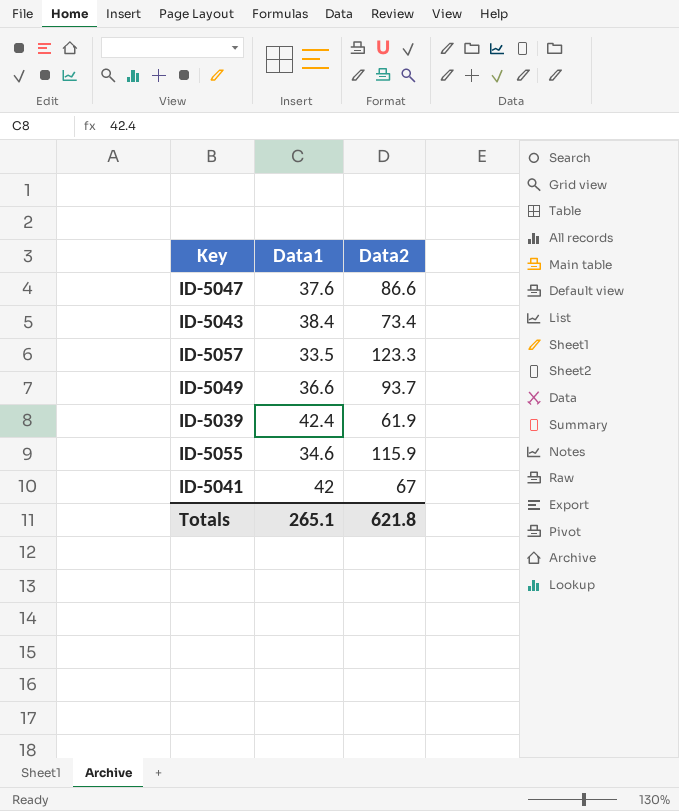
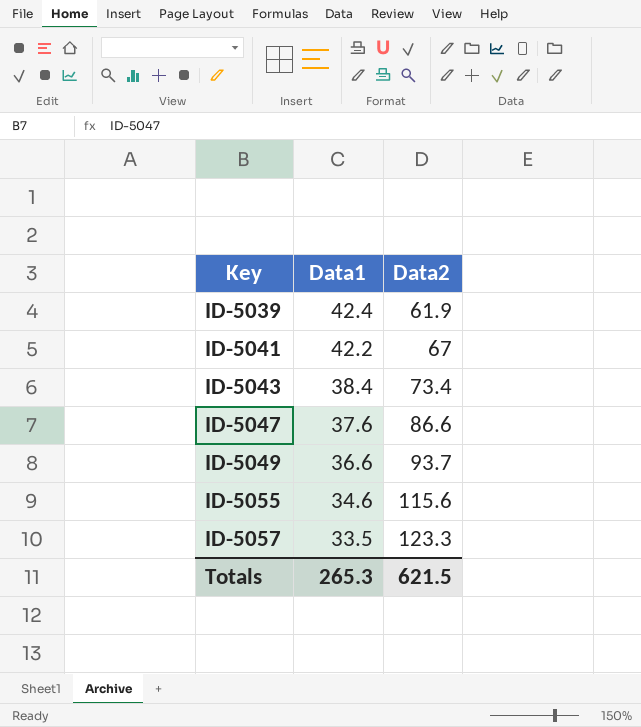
row order: none -> Key ascending
ID-5041 | Data1: 42 -> 42.2
ID-5055 | Data2: 115.9 -> 115.6
Totals | Data1: 265.1 -> 265.3
Totals | Data2: 621.8 -> 621.5

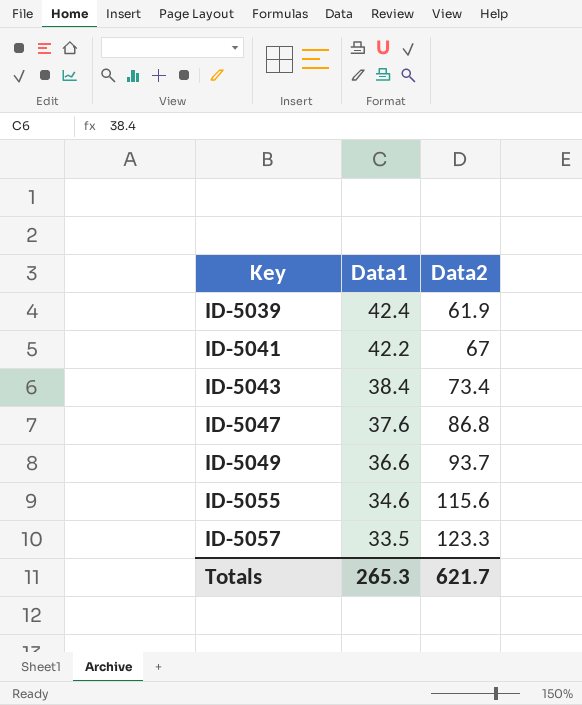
ID-5047 | Data2: 86.6 -> 86.8
Totals | Data2: 621.5 -> 621.7

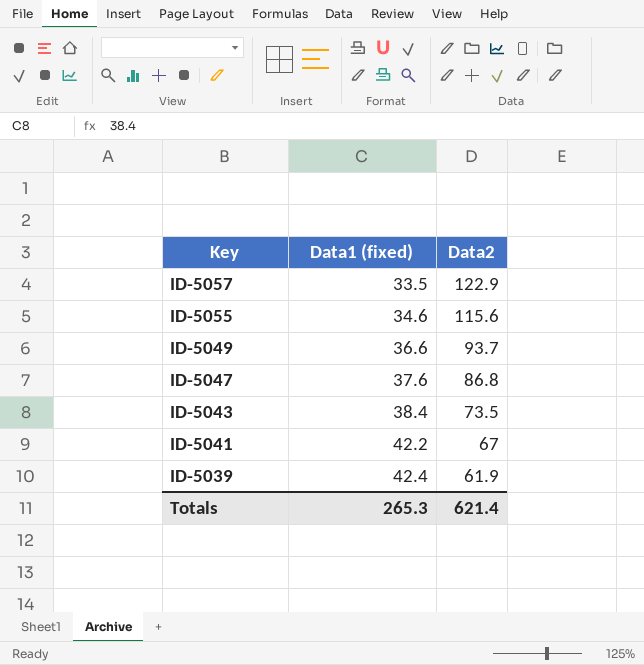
row order: Key ascending -> Key descending
column name: Data1 -> Data1 (fixed)
ID-5057 | Data2: 123.3 -> 122.9
ID-5043 | Data2: 73.4 -> 73.5
Totals | Data2: 621.7 -> 621.4

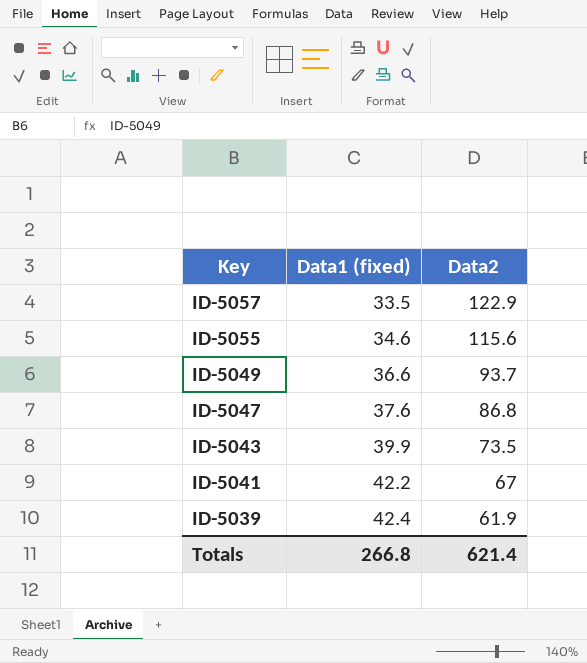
ID-5043 | Data1 (fixed): 38.4 -> 39.9
Totals | Data1 (fixed): 265.3 -> 266.8

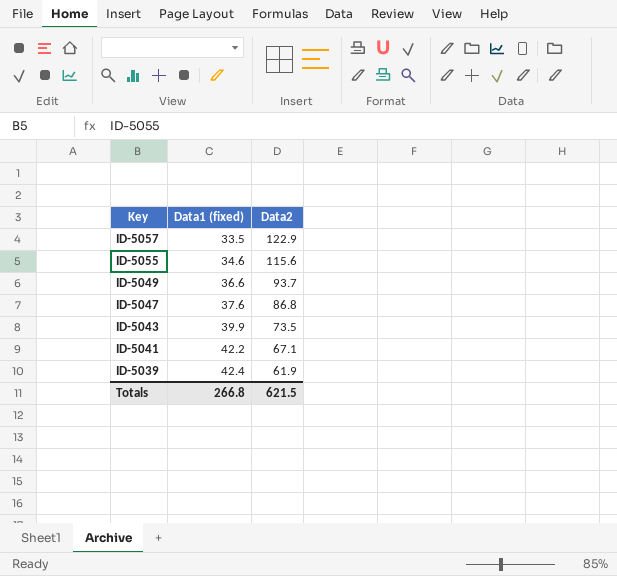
ID-5041 | Data2: 67 -> 67.1
Totals | Data2: 621.4 -> 621.5

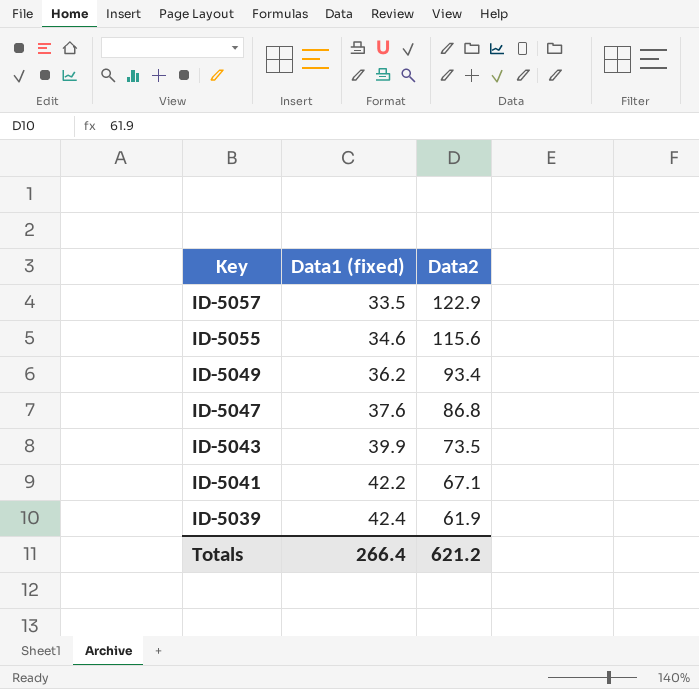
ID-5049 | Data1 (fixed): 36.6 -> 36.2
ID-5049 | Data2: 93.7 -> 93.4
Totals | Data1 (fixed): 266.8 -> 266.4
Totals | Data2: 621.5 -> 621.2

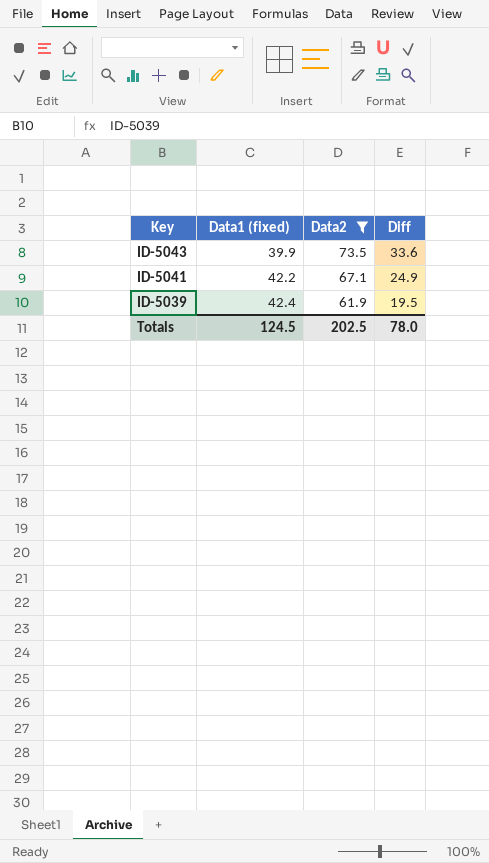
filter: none -> Data2 <= 73.5
column Diff | formula: none -> [Data2] - [Data1 (fixed)]
Totals | Data1 (fixed): 266.4 -> 124.5
Totals | Data2: 621.2 -> 202.5

